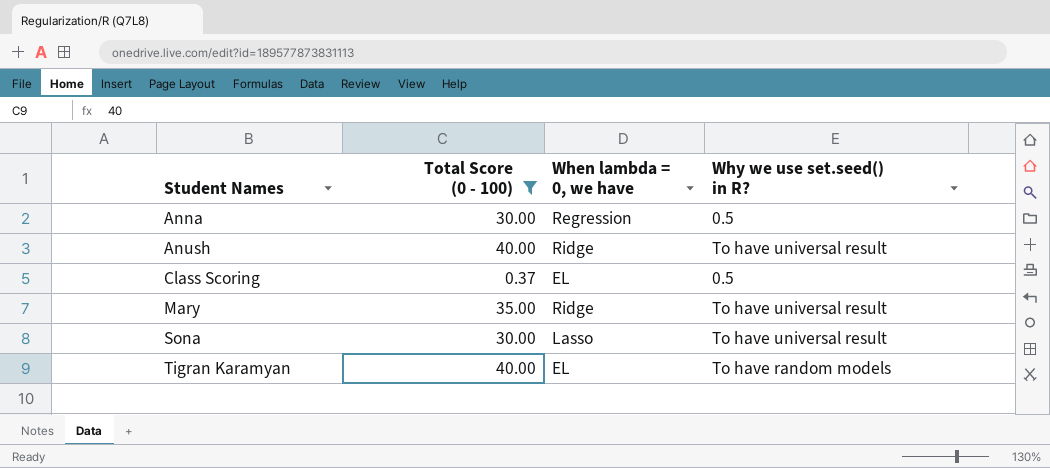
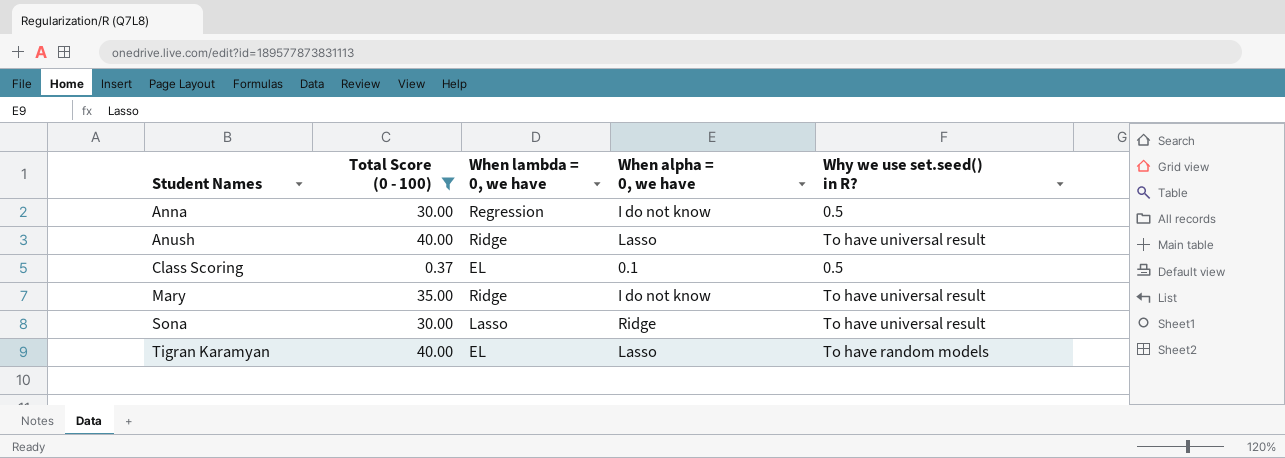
column When alpha = 0, we have | position: none -> 4

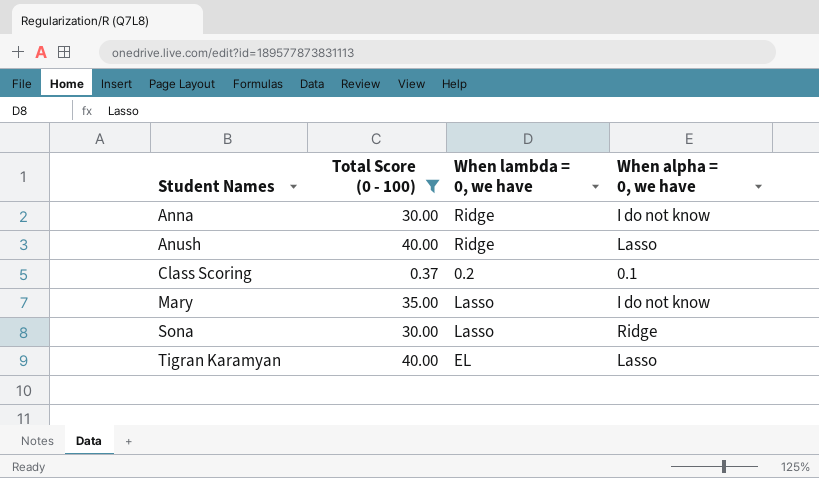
column Why we use set.seed() in R? | position: 5 -> none
Anna | When lambda = 0, we have: Regression -> Ridge
Class Scoring | When lambda = 0, we have: EL -> 0.2
Mary | When lambda = 0, we have: Ridge -> Lasso

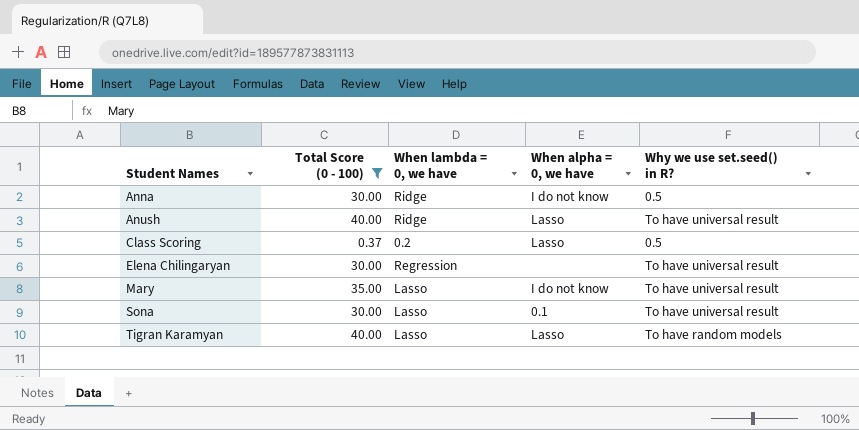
column Why we use set.seed() in R? | position: none -> 5
Class Scoring | When alpha = 0, we have: 0.1 -> Lasso
row Elena Chilingaryan: none -> 30.00 | Regression | none | To have universal result
Sona | When alpha = 0, we have: Ridge -> 0.1
Tigran Karamyan | When lambda = 0, we have: EL -> Lasso

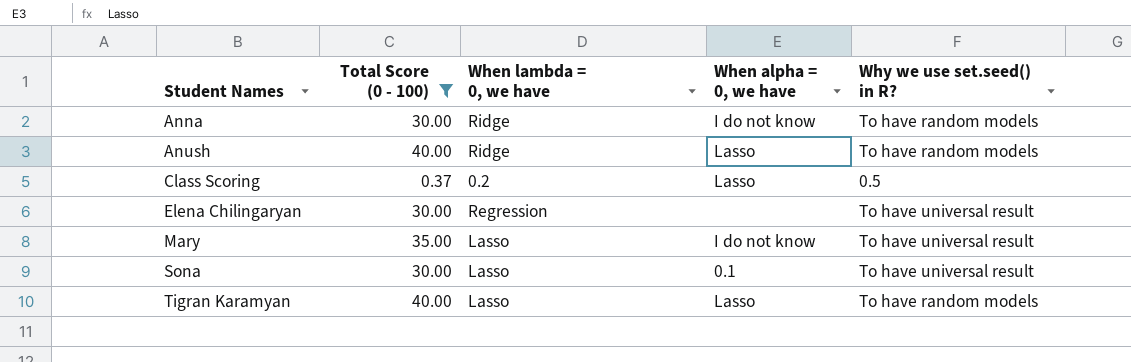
Anna | Why we use set.seed() in R?: 0.5 -> To have random models
Anush | Why we use set.seed() in R?: To have universal result -> To have random models

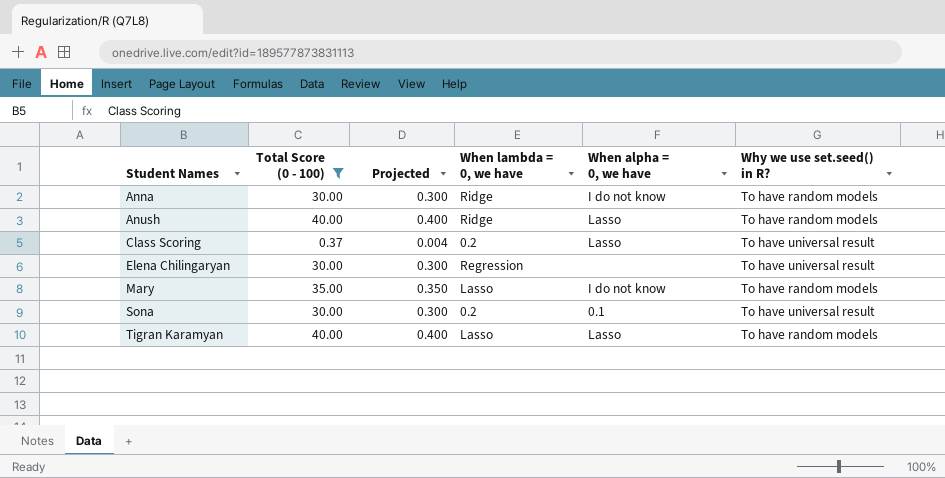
column Projected | formula: none -> [Total Score (0 - 100)] * 0.01
Class Scoring | Why we use set.seed() in R?: 0.5 -> To have universal result
Mary | Why we use set.seed() in R?: To have universal result -> To have random models
Sona | When lambda = 0, we have: Lasso -> 0.2

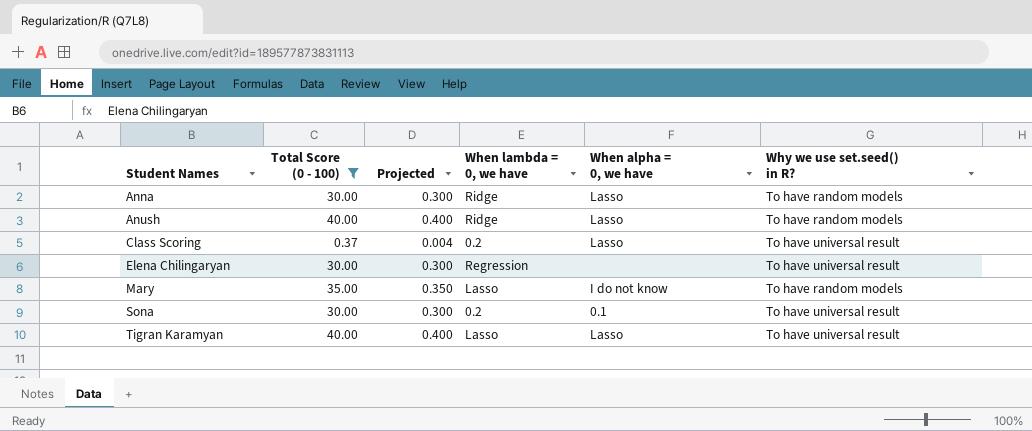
Anna | When alpha = 0, we have: I do not know -> Lasso
Tigran Karamyan | Why we use set.seed() in R?: To have random models -> To have universal result

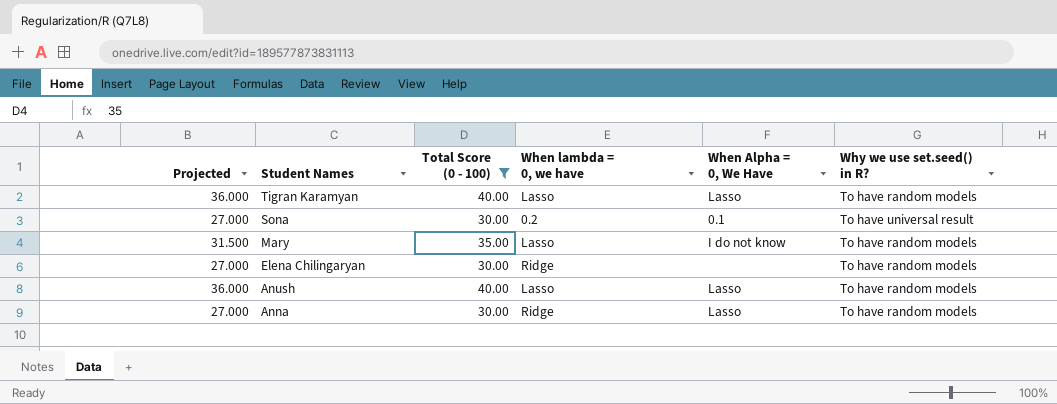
row order: Student Names ascending -> Student Names descending
column Projected | formula: [Total Score (0 - 100)] * 0.01 -> [Total Score (0 - 100)] * 0.9
column Projected | position: 3 -> 1
column name: When alpha = 0, we have -> When Alpha = 0, We Have
row Class Scoring: 0.37 | 0.004 | 0.2 | Lasso | To have universal result -> none
Tigran Karamyan | Why we use set.seed() in R?: To have universal result -> To have random models
Elena Chilingaryan | When lambda = 0, we have: Regression -> Ridge
Elena Chilingaryan | Why we use set.seed() in R?: To have universal result -> To have random models
Anush | When lambda = 0, we have: Ridge -> Lasso

